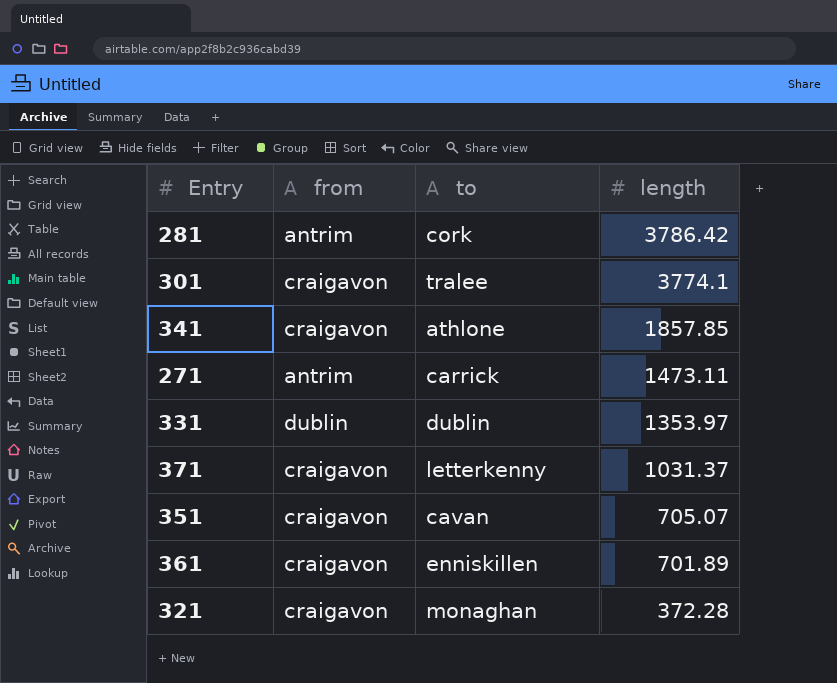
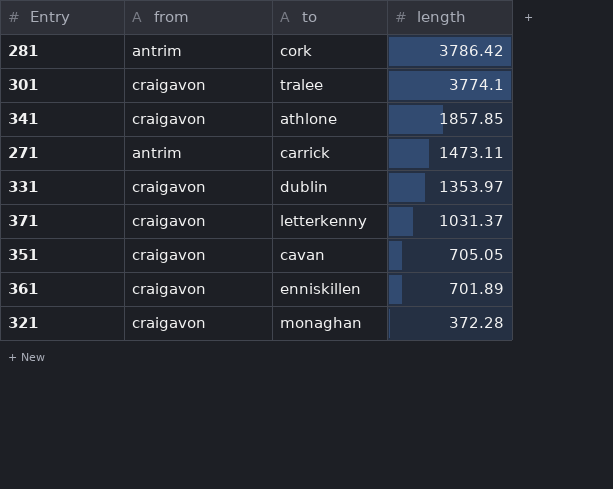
331 | from: dublin -> craigavon
351 | length: 705.07 -> 705.05

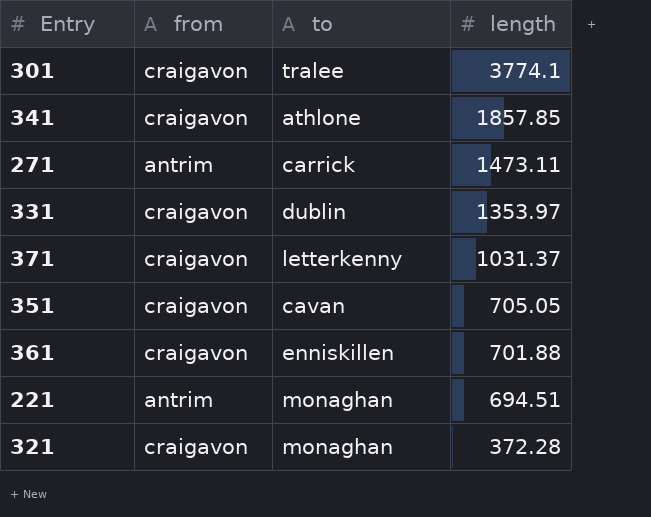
row 281: antrim | cork | 3786.42 -> none
361 | length: 701.89 -> 701.88
row 221: none -> antrim | monaghan | 694.51

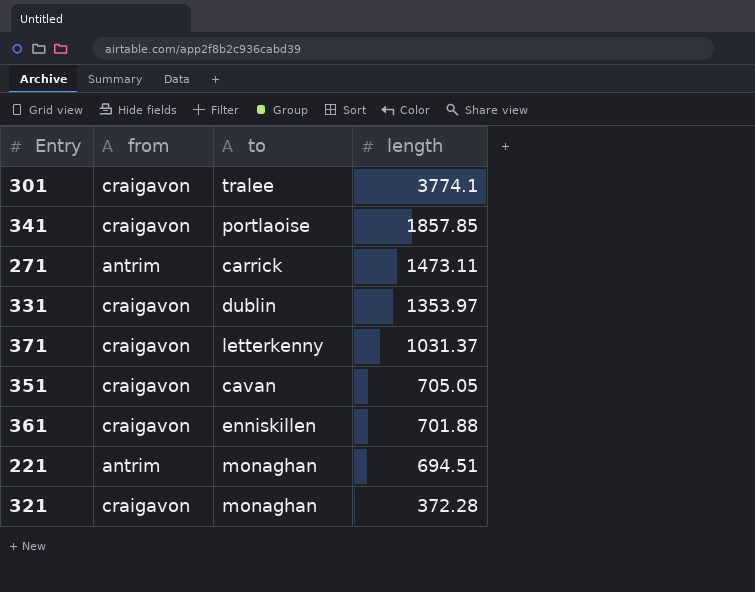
341 | to: athlone -> portlaoise

